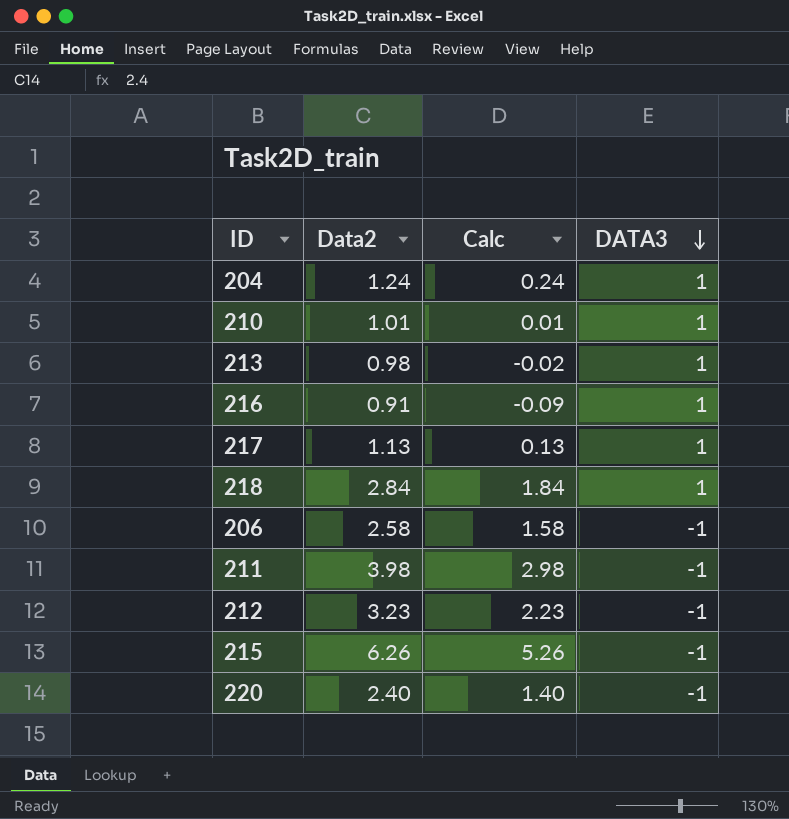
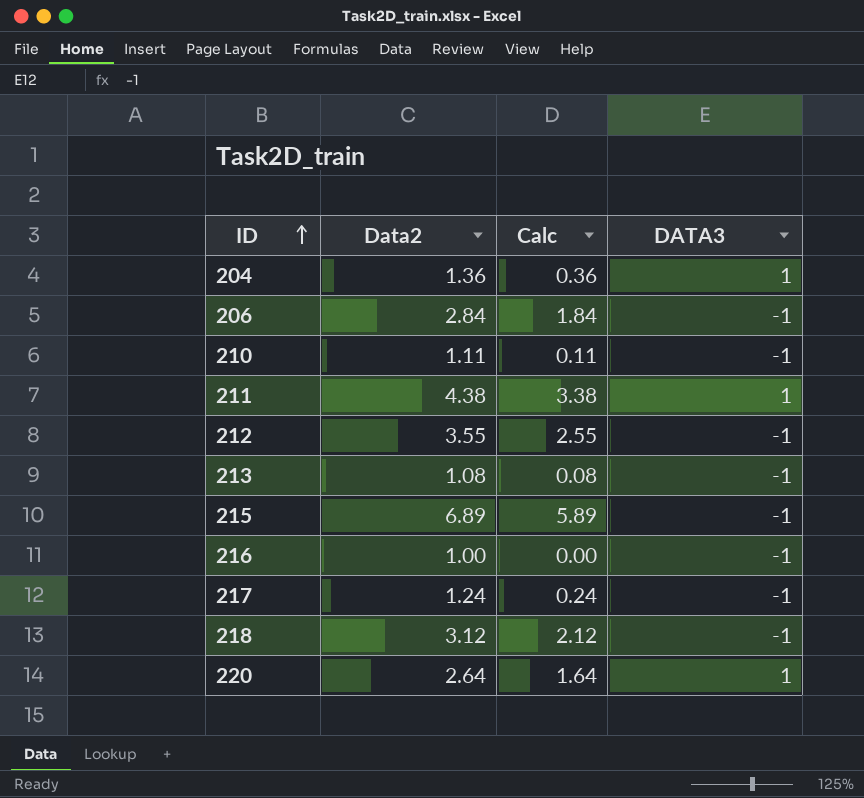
row order: DATA3 descending -> ID ascending
204 | Data2: 1.24 -> 1.36
204 | Calc: 0.24 -> 0.36
206 | Data2: 2.58 -> 2.84
206 | Calc: 1.58 -> 1.84
210 | Data2: 1.01 -> 1.11
210 | Calc: 0.01 -> 0.11
210 | DATA3: 1 -> -1
211 | Data2: 3.98 -> 4.38
211 | Calc: 2.98 -> 3.38
211 | DATA3: -1 -> 1
212 | Data2: 3.23 -> 3.55
212 | Calc: 2.23 -> 2.55
213 | Data2: 0.98 -> 1.08
213 | Calc: -0.02 -> 0.08
213 | DATA3: 1 -> -1
215 | Data2: 6.26 -> 6.89
215 | Calc: 5.26 -> 5.89
216 | Data2: 0.91 -> 1.00
216 | Calc: -0.09 -> 0.00
216 | DATA3: 1 -> -1
217 | Data2: 1.13 -> 1.24
217 | Calc: 0.13 -> 0.24
217 | DATA3: 1 -> -1
218 | Data2: 2.84 -> 3.12
218 | Calc: 1.84 -> 2.12
218 | DATA3: 1 -> -1
220 | Data2: 2.40 -> 2.64
220 | Calc: 1.40 -> 1.64
220 | DATA3: -1 -> 1

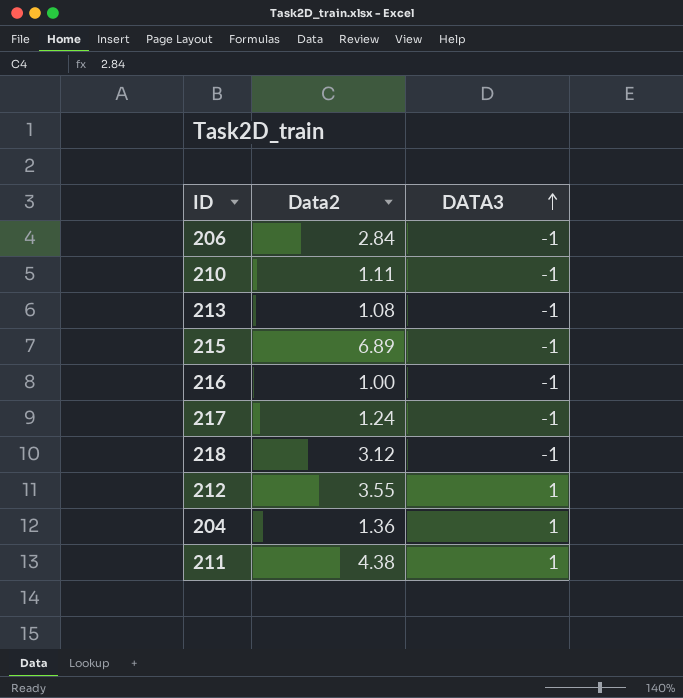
row order: ID ascending -> DATA3 ascending
column Calc | formula: [Data2] - 1 -> none
row 220: 2.64 | 1.64 | 1 -> none
212 | DATA3: -1 -> 1

